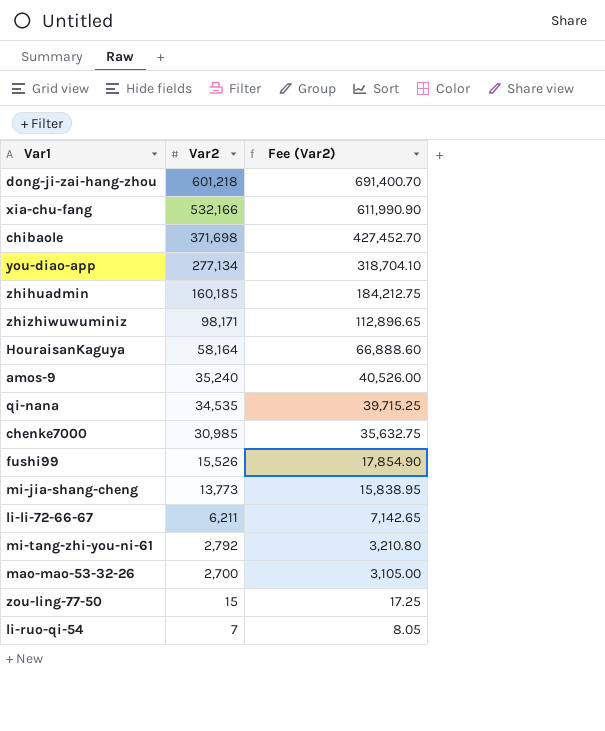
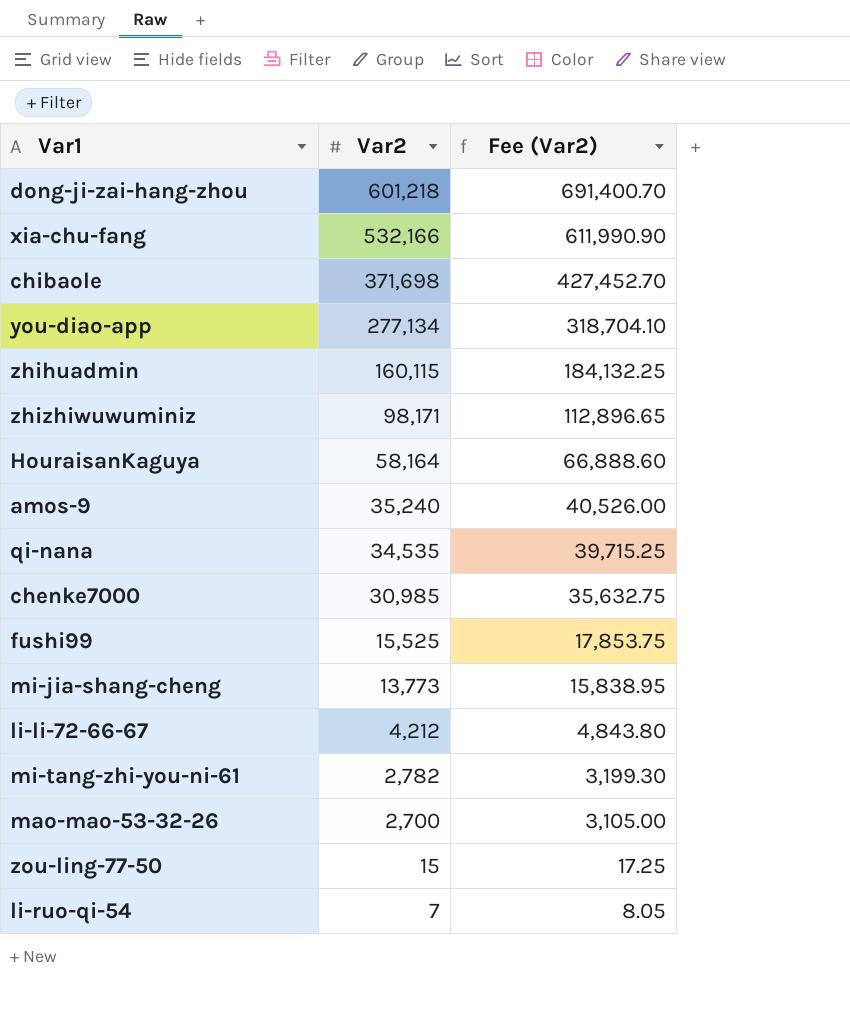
zhihuadmin | Var2: 160,185 -> 160,115
zhihuadmin | Fee (Var2): 184,212.75 -> 184,132.25
fushi99 | Var2: 15,526 -> 15,525
fushi99 | Fee (Var2): 17,854.90 -> 17,853.75
li-li-72-66-67 | Var2: 6,211 -> 4,212
li-li-72-66-67 | Fee (Var2): 7,142.65 -> 4,843.80
mi-tang-zhi-you-ni-61 | Var2: 2,792 -> 2,782
mi-tang-zhi-you-ni-61 | Fee (Var2): 3,210.80 -> 3,199.30

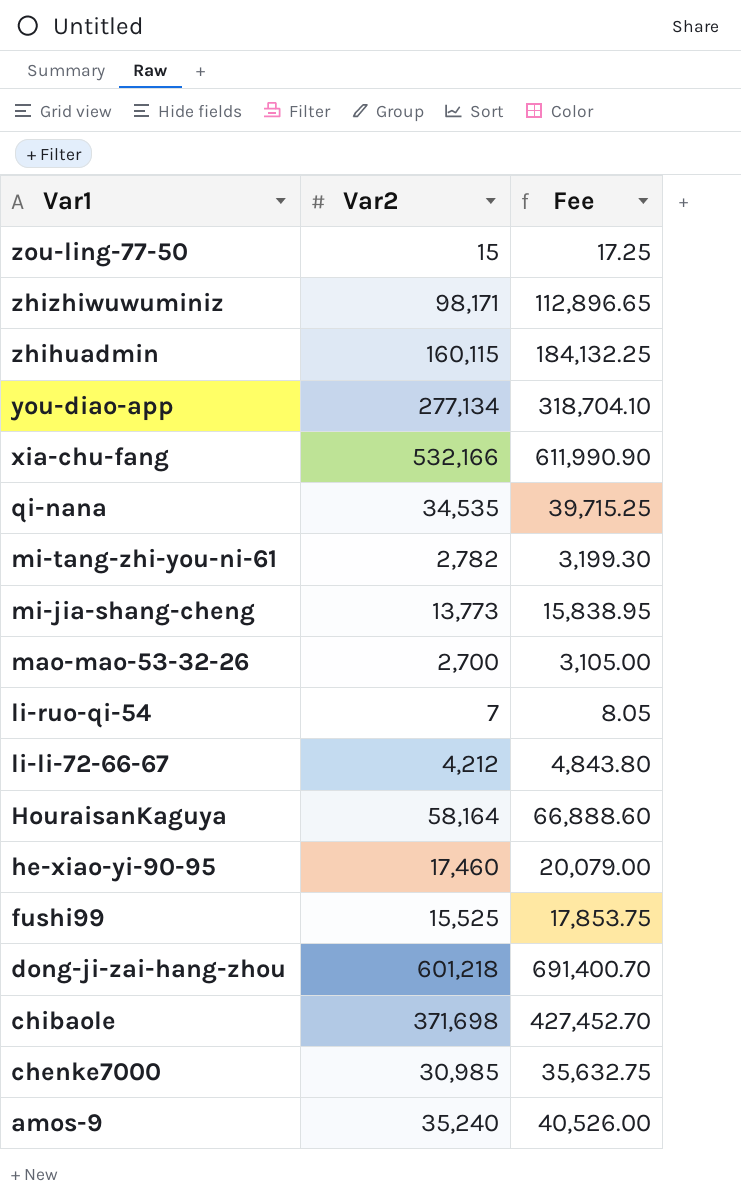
row order: Var2 descending -> Var1 descending
column name: Fee (Var2) -> Fee
row he-xiao-yi-90-95: none -> 17,460 | 20,079.00

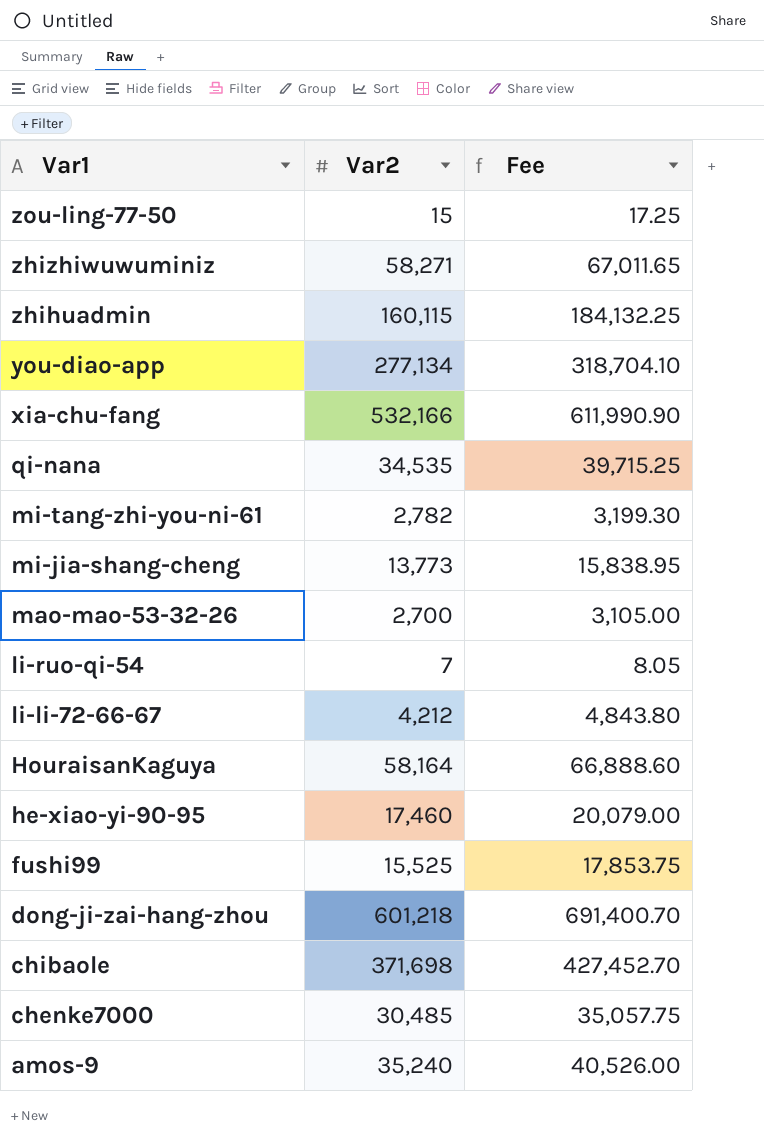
zhizhiwuwuminiz | Var2: 98,171 -> 58,271
zhizhiwuwuminiz | Fee: 112,896.65 -> 67,011.65
chenke7000 | Var2: 30,985 -> 30,485
chenke7000 | Fee: 35,632.75 -> 35,057.75

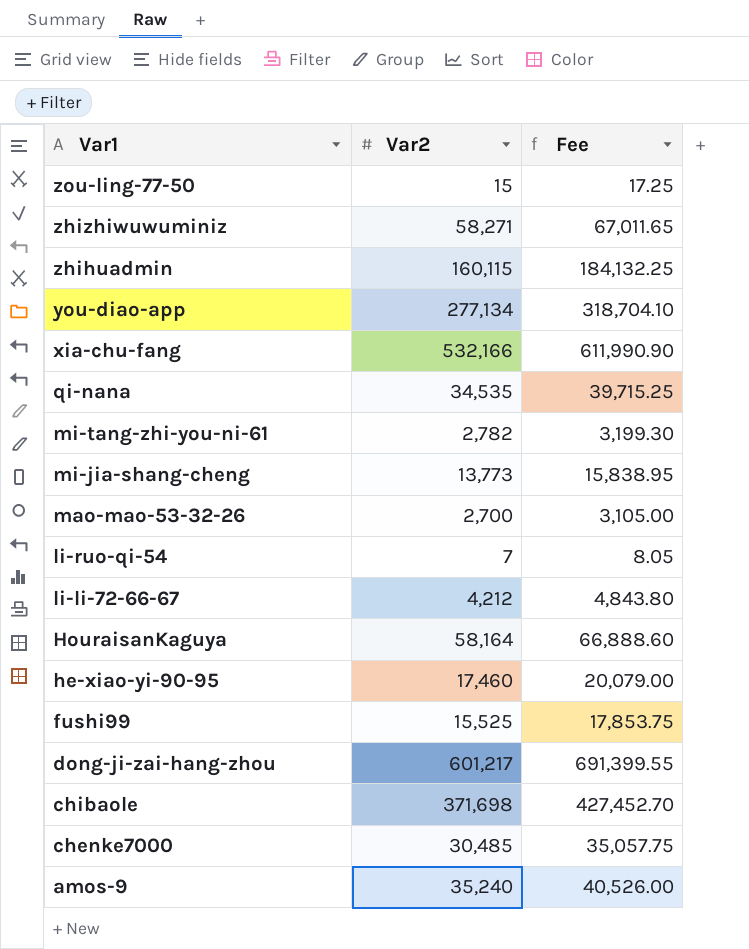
dong-ji-zai-hang-zhou | Var2: 601,218 -> 601,217
dong-ji-zai-hang-zhou | Fee: 691,400.70 -> 691,399.55

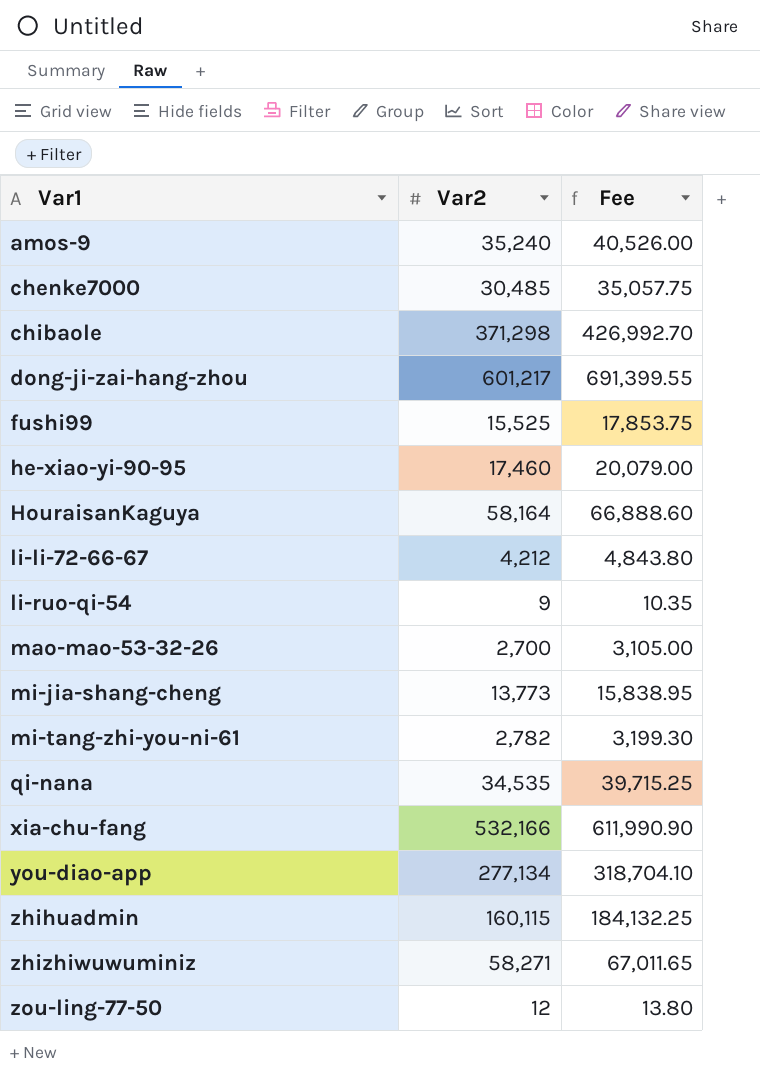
row order: Var1 descending -> Var1 ascending
chibaole | Var2: 371,698 -> 371,298
chibaole | Fee: 427,452.70 -> 426,992.70
li-ruo-qi-54 | Var2: 7 -> 9
li-ruo-qi-54 | Fee: 8.05 -> 10.35
zou-ling-77-50 | Var2: 15 -> 12
zou-ling-77-50 | Fee: 17.25 -> 13.80

